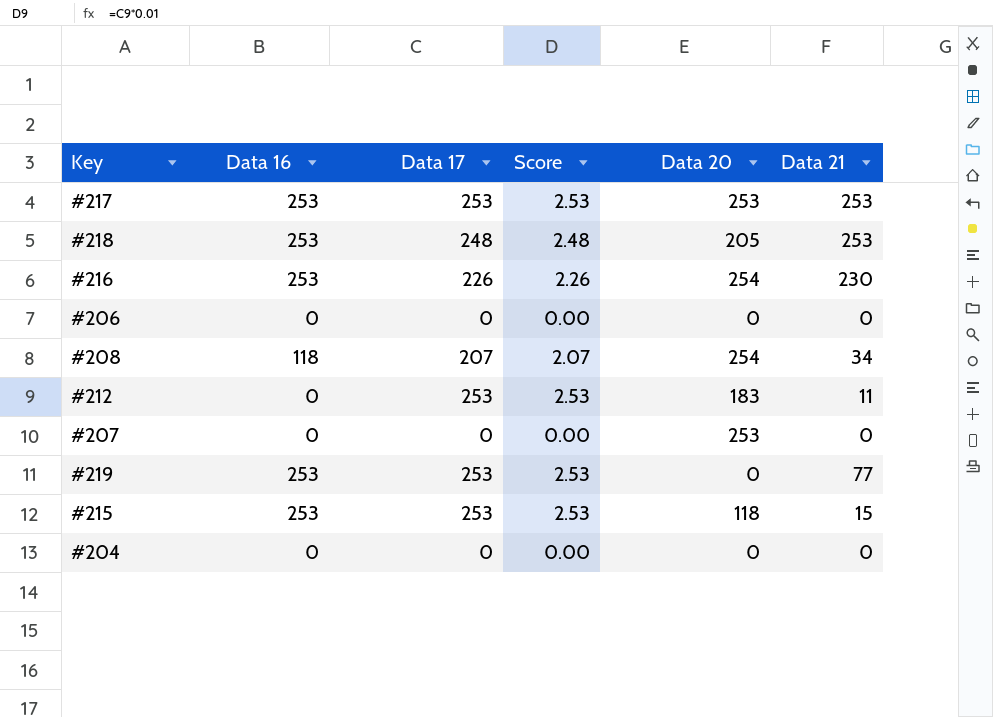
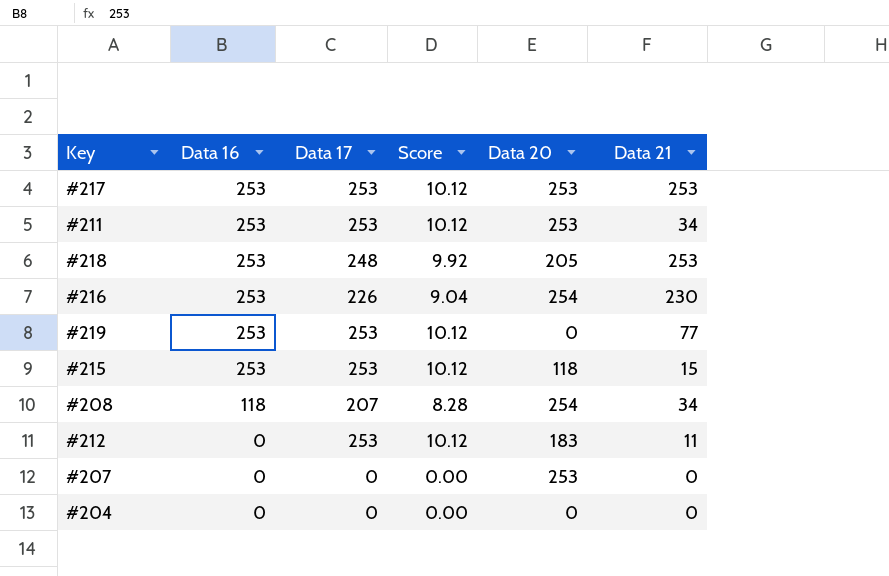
row order: none -> Data 16 descending
column Score | formula: [Data 17] * 0.01 -> [Data 17] * 0.04
row #206: 0 | 0 | 0.00 | 0 | 0 -> none
row #211: none -> 253 | 253 | 10.12 | 253 | 34

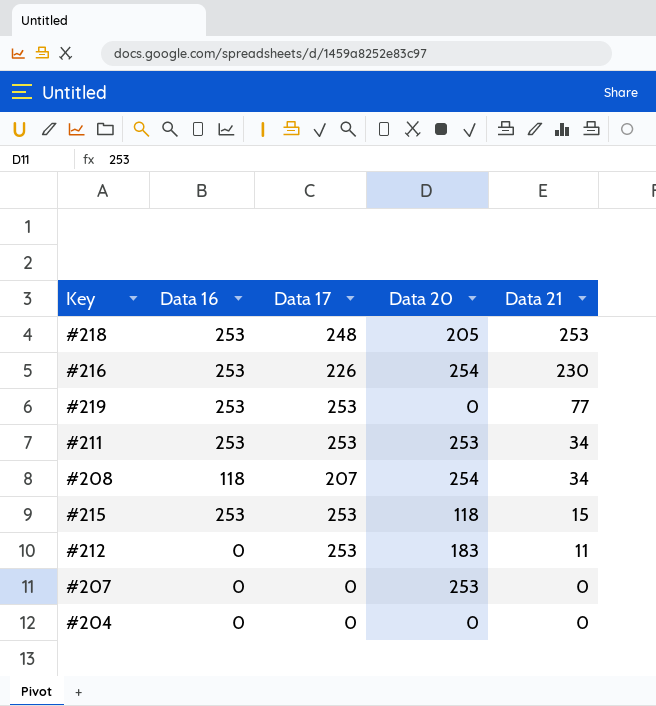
row order: Data 16 descending -> Data 21 descending
column Score | formula: [Data 17] * 0.04 -> none
row #217: 253 | 253 | 10.12 | 253 | 253 -> none

